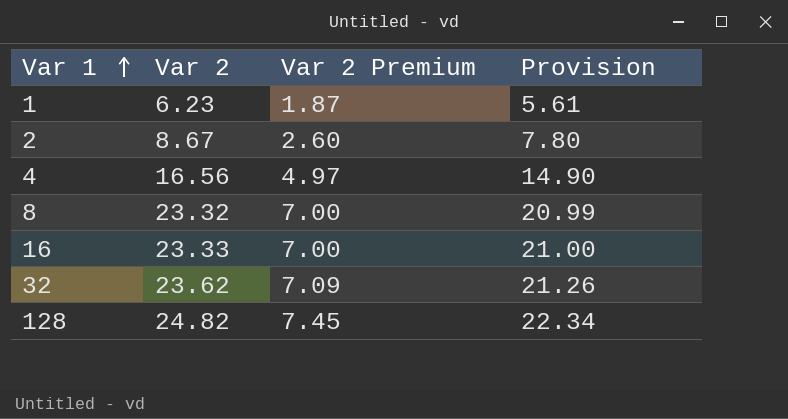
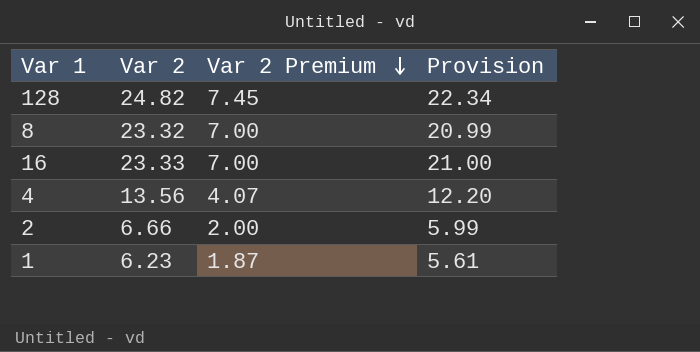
row order: Var 1 ascending -> Var 2 Premium descending
row 32: 23.62 | 7.09 | 21.26 -> none
4 | Var 2: 16.56 -> 13.56
4 | Var 2 Premium: 4.97 -> 4.07
4 | Provision: 14.90 -> 12.20
2 | Var 2: 8.67 -> 6.66
2 | Var 2 Premium: 2.60 -> 2.00
2 | Provision: 7.80 -> 5.99

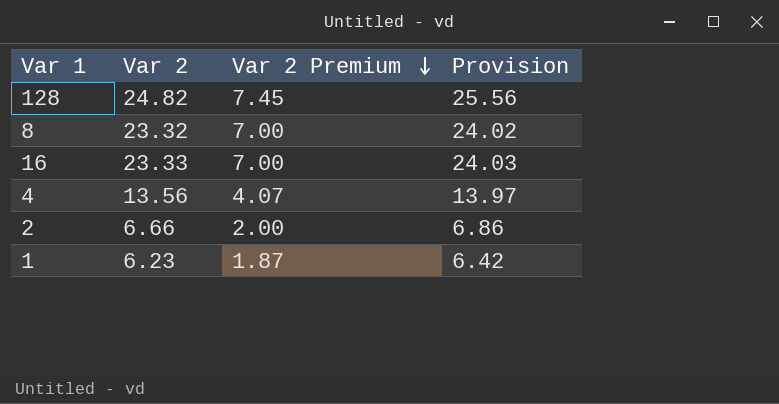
column Provision | formula: [Var 2] * 0.9 -> [Var 2] * 1.03

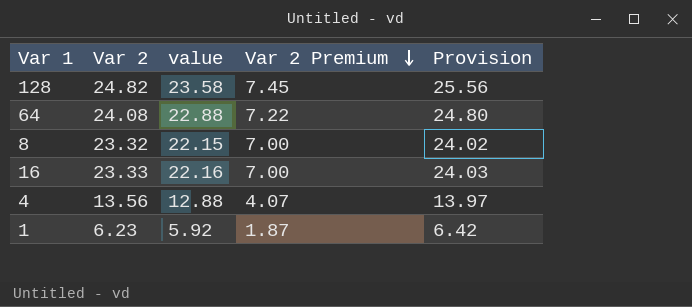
column value | formula: none -> [Var 2] * 0.95
row 2: 6.66 | 2.00 | 6.86 -> none
row 64: none -> 24.08 | 22.88 | 7.22 | 24.80

